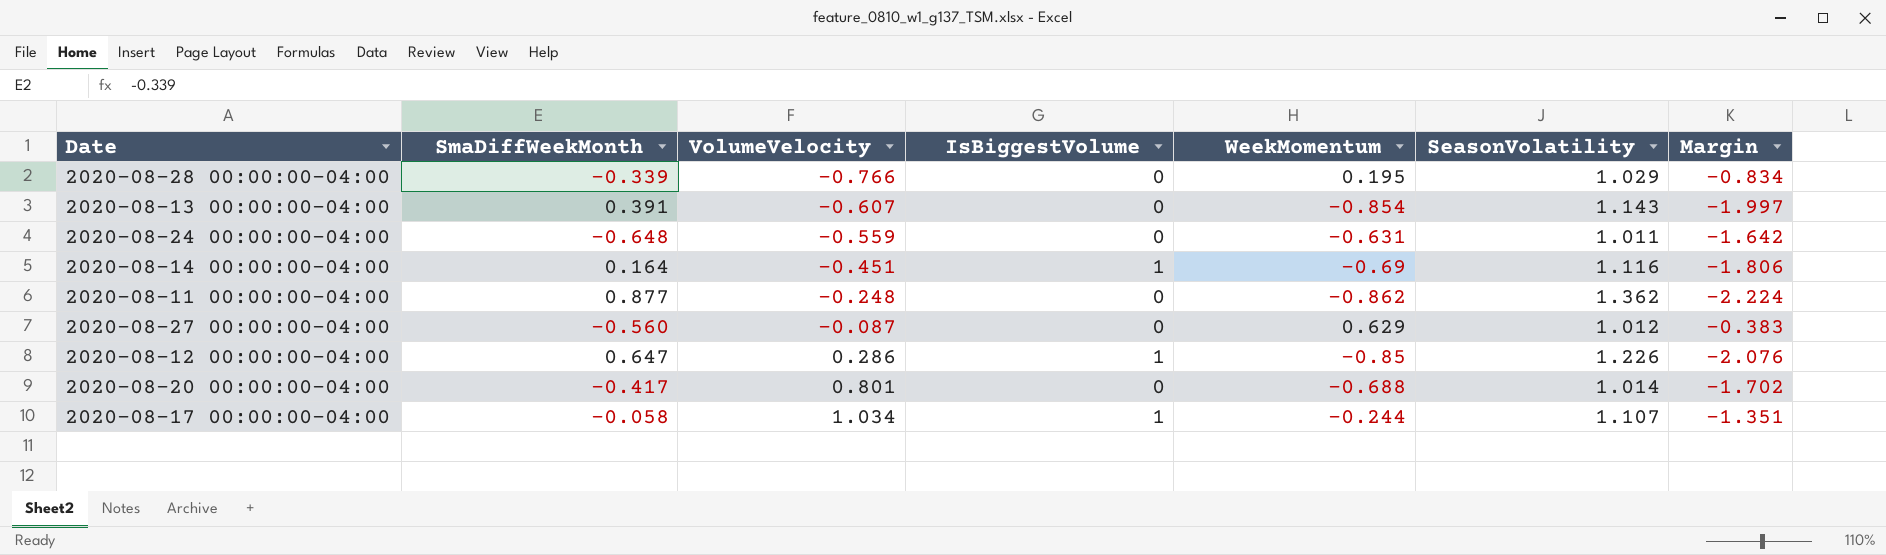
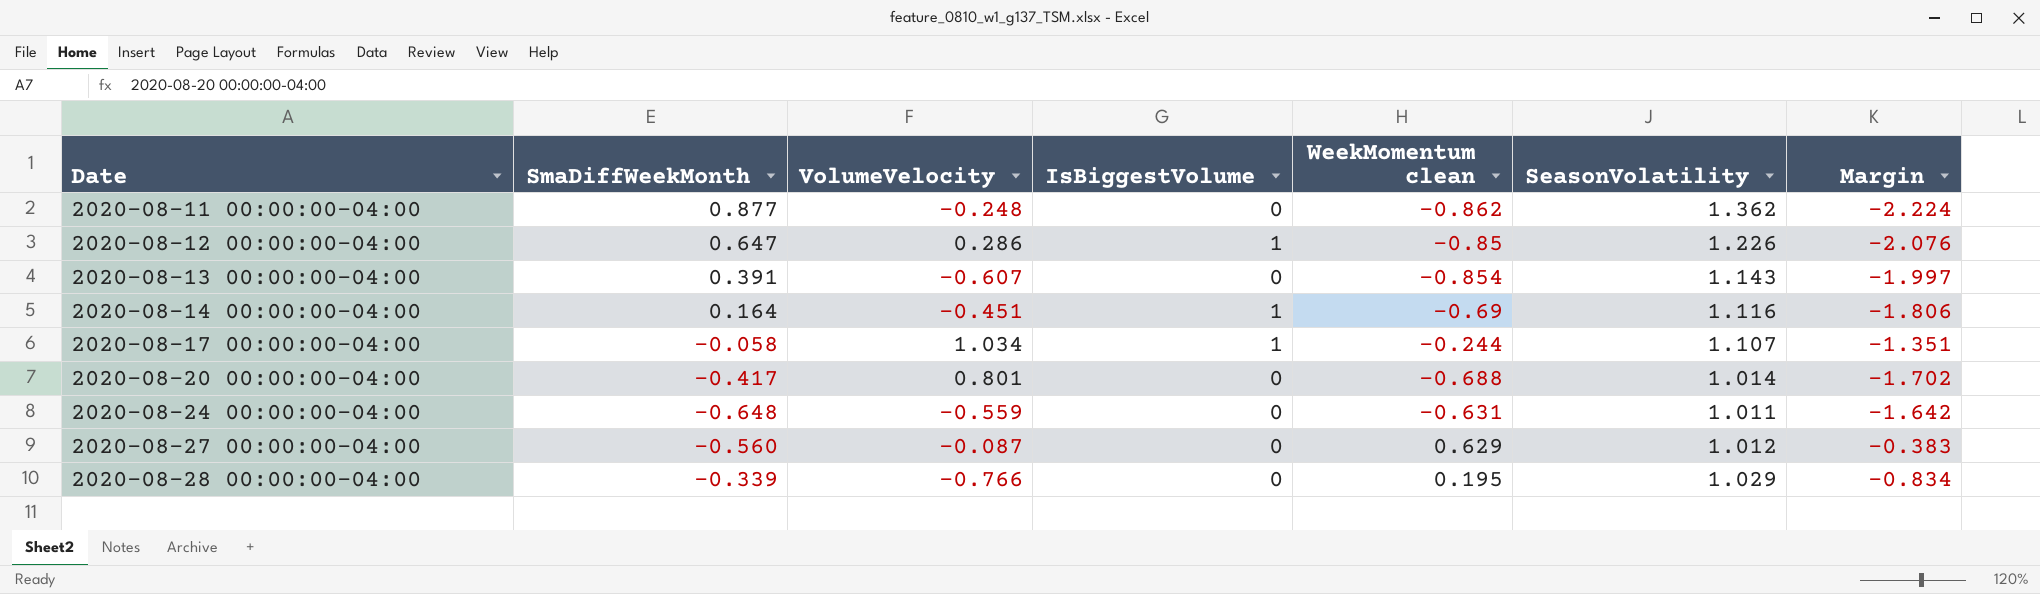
row order: VolumeVelocity ascending -> Date ascending
column name: WeekMomentum -> WeekMomentum clean

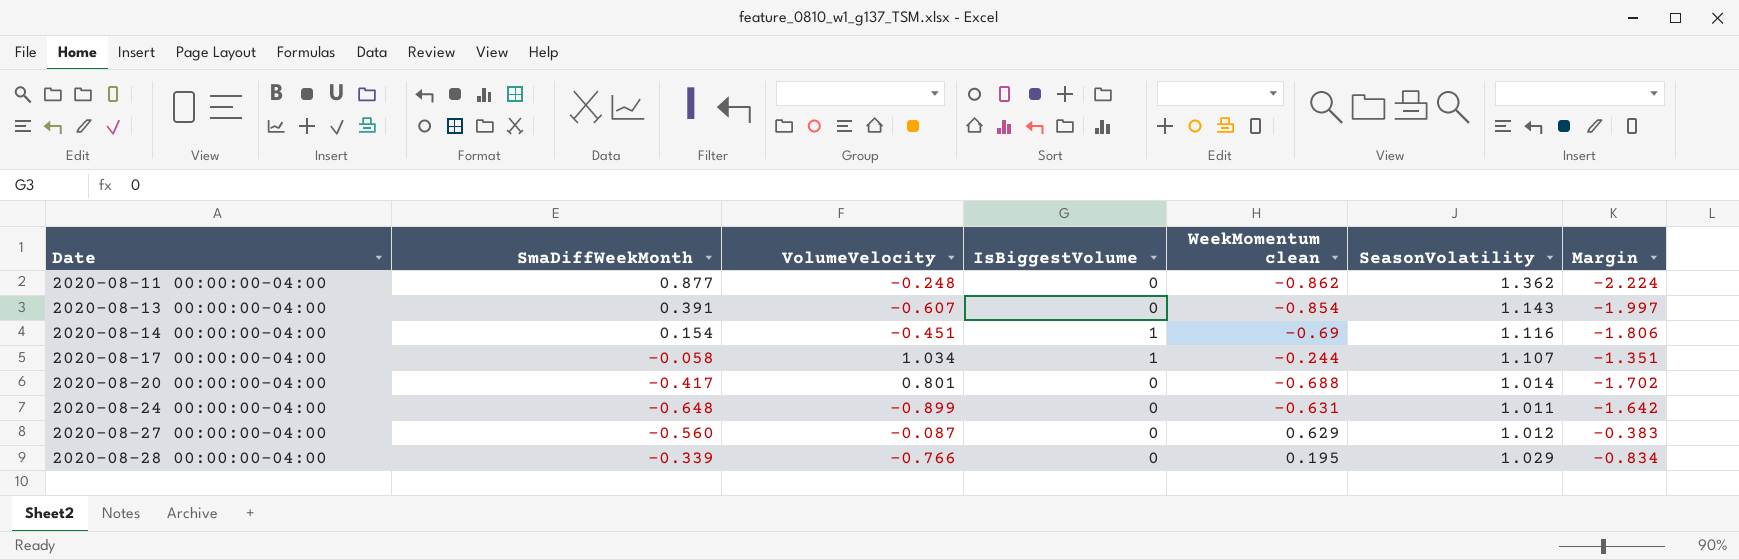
row 2020-08-12 00:00:00-04:00: 0.647 | 0.286 | 1 | -0.85 | 1.226 | -2.076 -> none
2020-08-14 00:00:00-04:00 | SmaDiffWeekMonth: 0.164 -> 0.154
2020-08-24 00:00:00-04:00 | VolumeVelocity: -0.559 -> -0.899

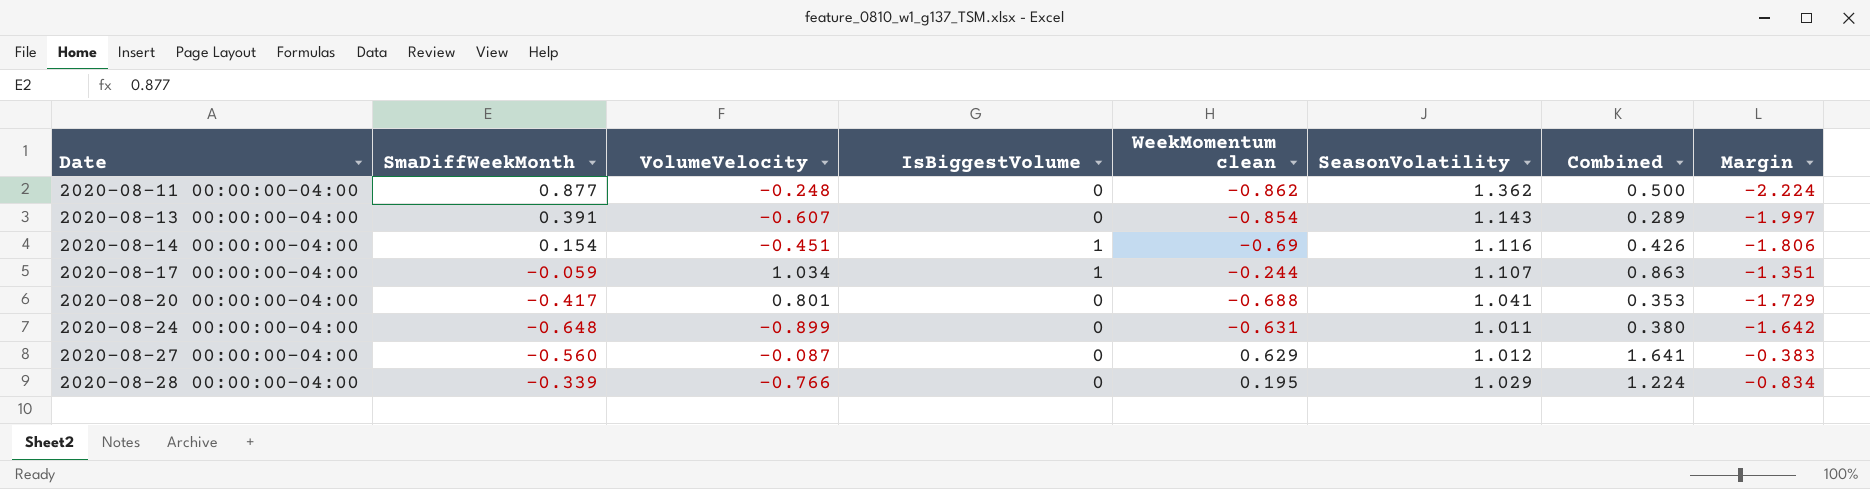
column Combined | formula: none -> [WeekMomentum clean] + [SeasonVolatility]
2020-08-17 00:00:00-04:00 | SmaDiffWeekMonth: -0.058 -> -0.059
2020-08-20 00:00:00-04:00 | SeasonVolatility: 1.014 -> 1.041
2020-08-20 00:00:00-04:00 | Margin: -1.702 -> -1.729

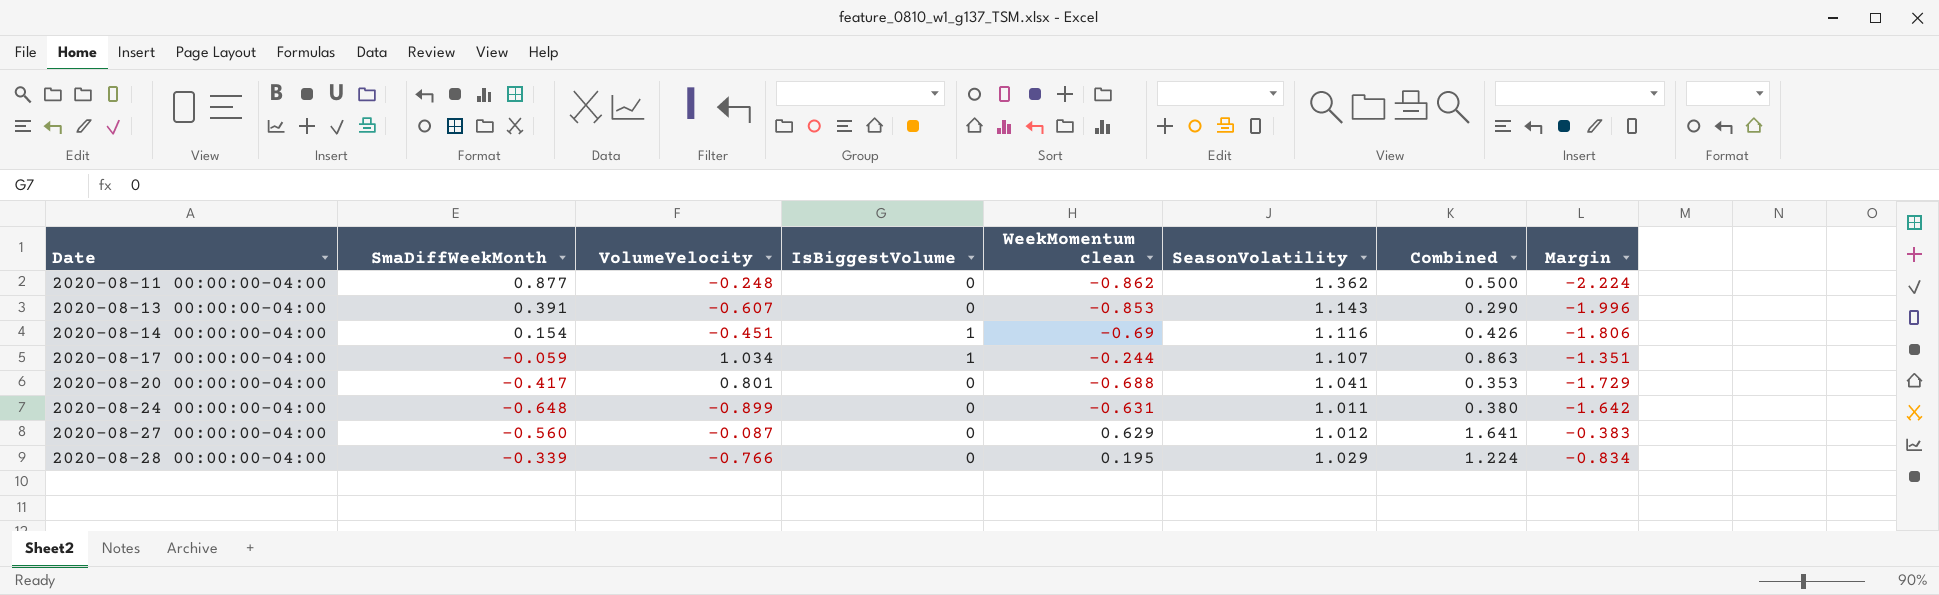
2020-08-13 00:00:00-04:00 | WeekMomentum clean: -0.854 -> -0.853
2020-08-13 00:00:00-04:00 | Combined: 0.289 -> 0.290
2020-08-13 00:00:00-04:00 | Margin: -1.997 -> -1.996

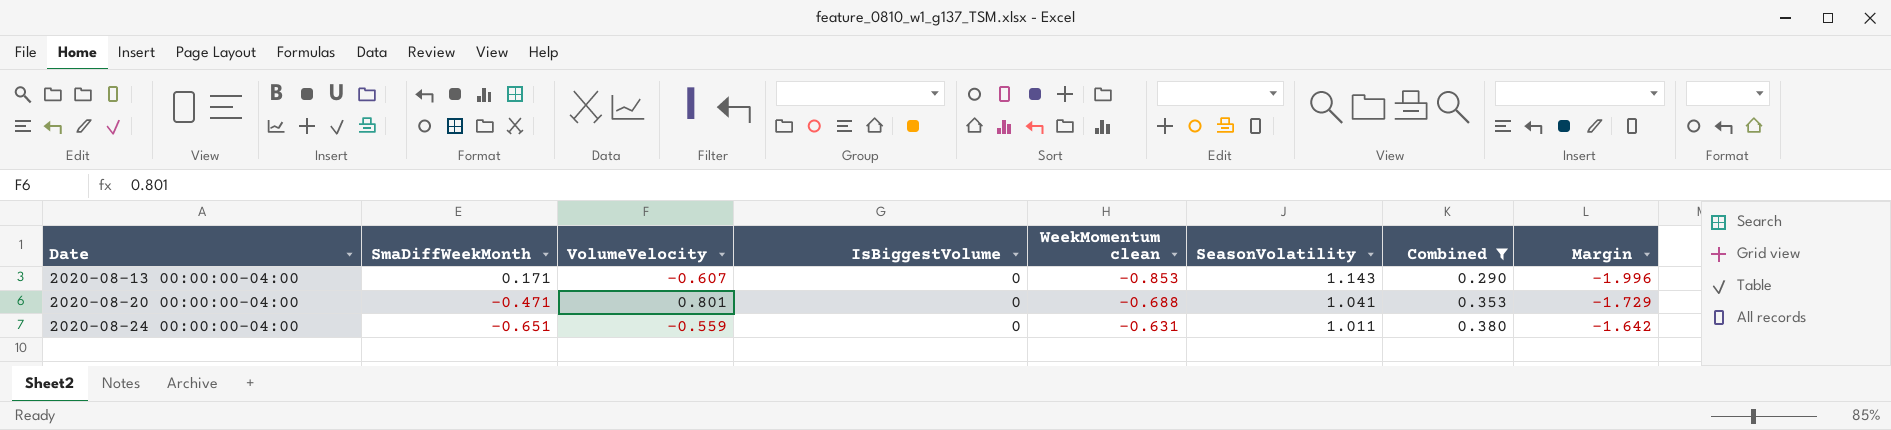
filter: none -> Combined <= 0.380
2020-08-13 00:00:00-04:00 | SmaDiffWeekMonth: 0.391 -> 0.171
2020-08-20 00:00:00-04:00 | SmaDiffWeekMonth: -0.417 -> -0.471
2020-08-24 00:00:00-04:00 | SmaDiffWeekMonth: -0.648 -> -0.651
2020-08-24 00:00:00-04:00 | VolumeVelocity: -0.899 -> -0.559

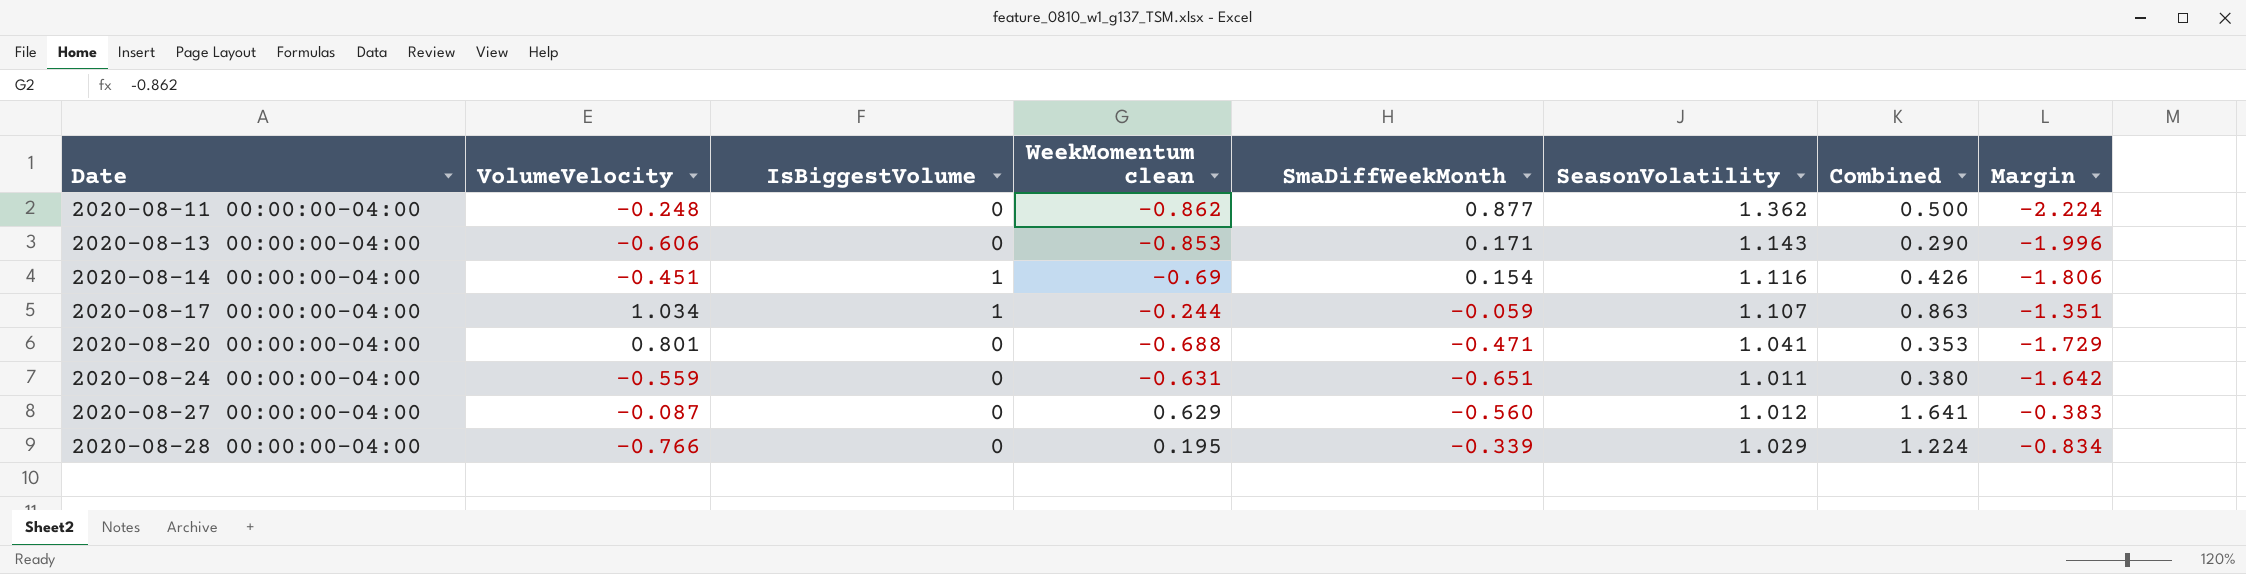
filter: Combined <= 0.380 -> none
column SmaDiffWeekMonth | position: 2 -> 5
2020-08-13 00:00:00-04:00 | VolumeVelocity: -0.607 -> -0.606

